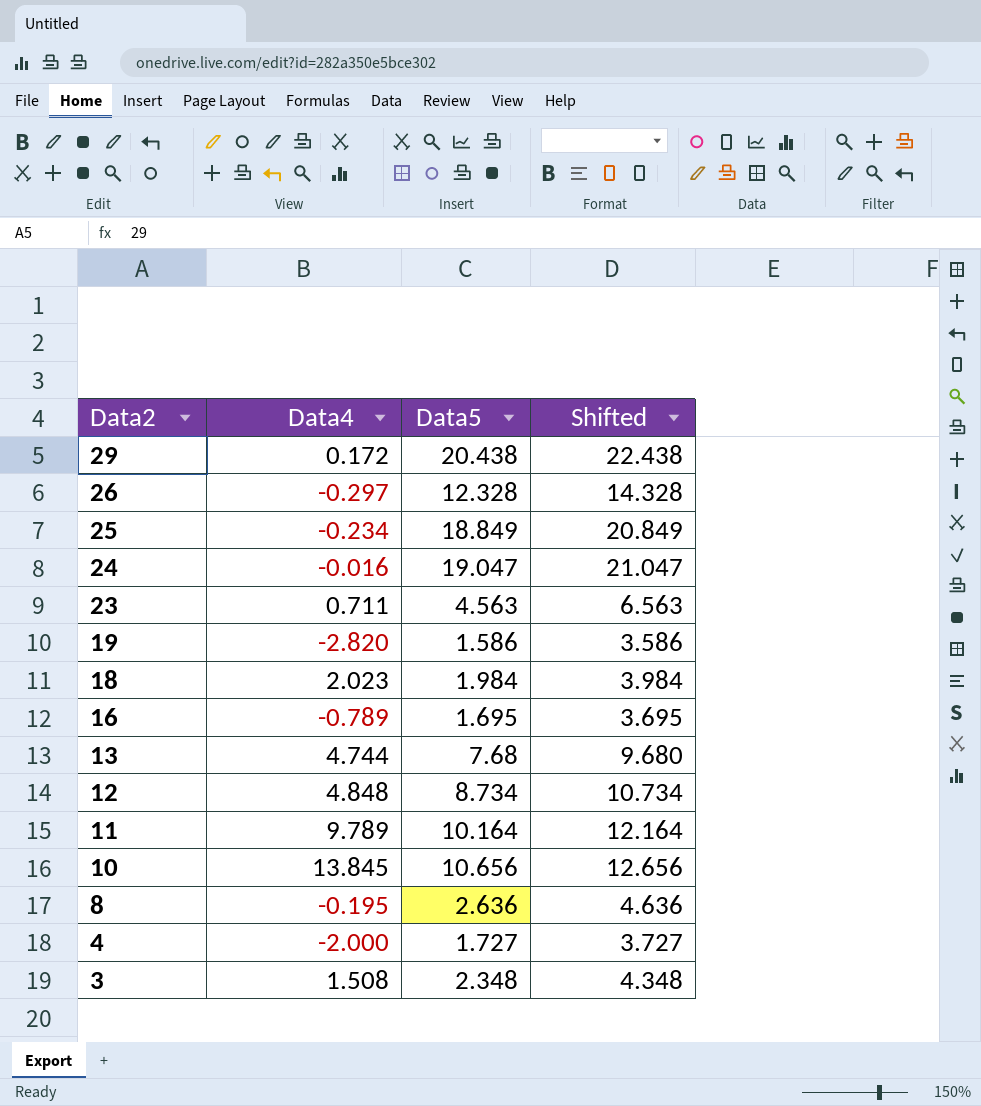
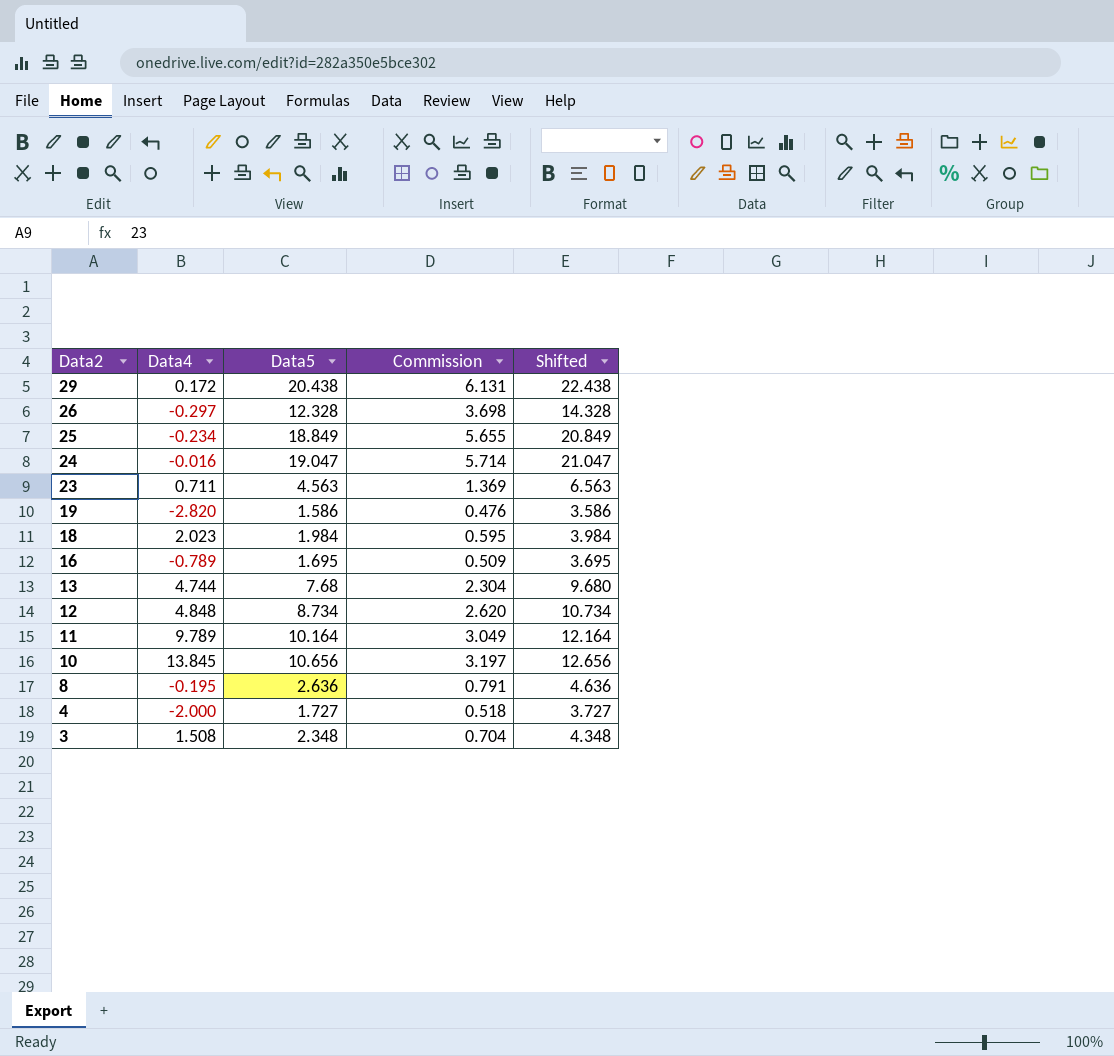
column Commission | formula: none -> [Data5] * 0.3

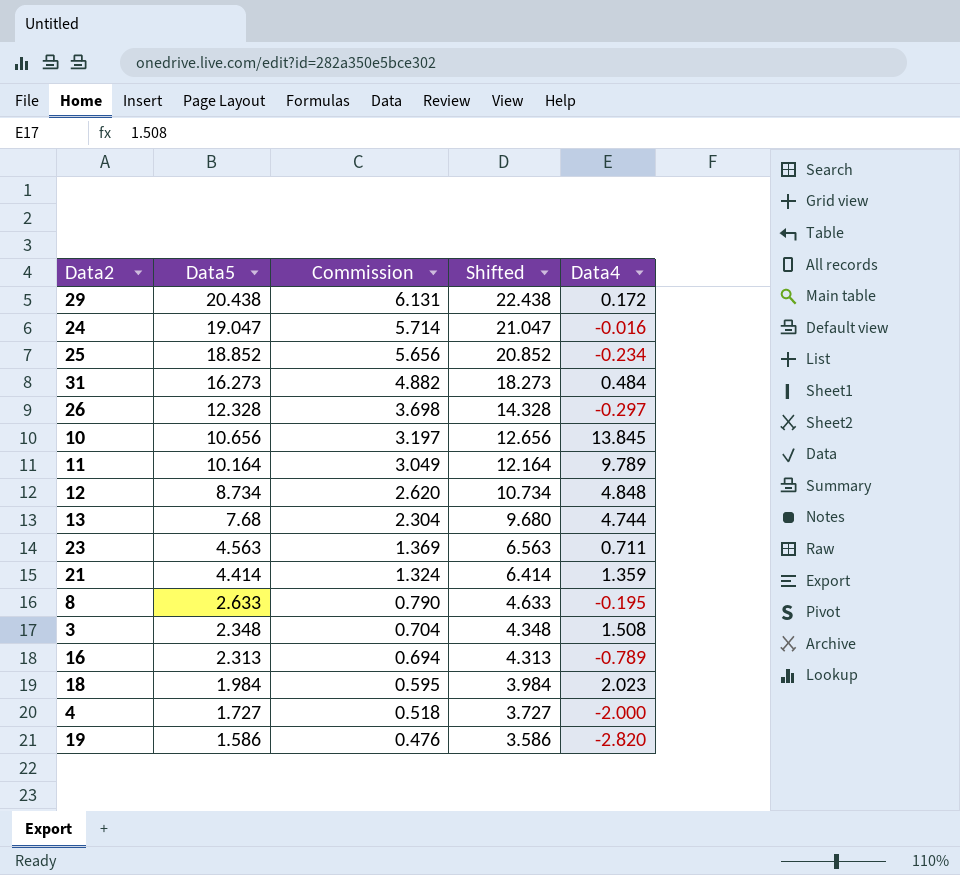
row order: Data2 descending -> Data5 descending
column Data4 | position: 2 -> 5
25 | Data5: 18.849 -> 18.852
25 | Commission: 5.655 -> 5.656
25 | Shifted: 20.849 -> 20.852
row 31: none -> 16.273 | 4.882 | 18.273 | 0.484
row 21: none -> 4.414 | 1.324 | 6.414 | 1.359
8 | Data5: 2.636 -> 2.633
8 | Commission: 0.791 -> 0.790
8 | Shifted: 4.636 -> 4.633
16 | Data5: 1.695 -> 2.313
16 | Commission: 0.509 -> 0.694
16 | Shifted: 3.695 -> 4.313

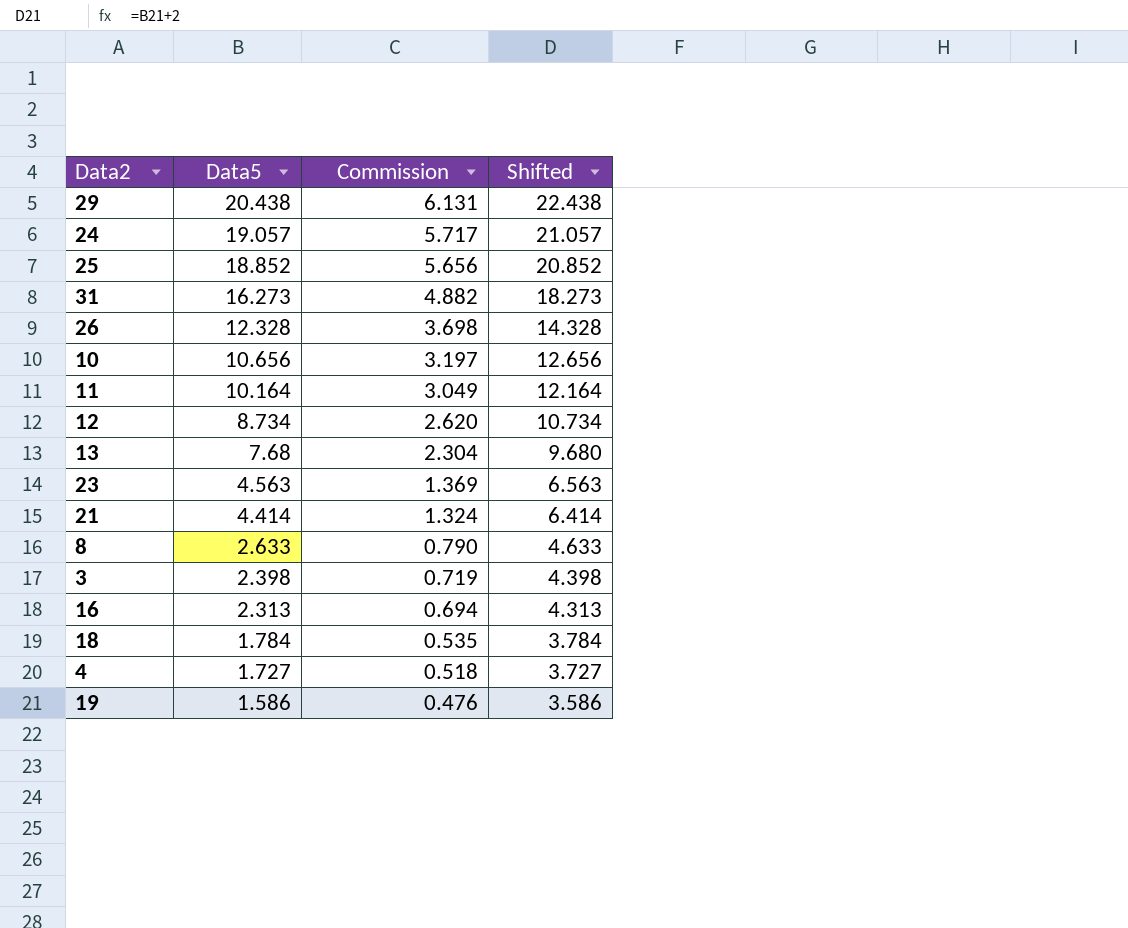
column Data4 | position: 5 -> none
24 | Data5: 19.047 -> 19.057
24 | Commission: 5.714 -> 5.717
24 | Shifted: 21.047 -> 21.057
3 | Data5: 2.348 -> 2.398
3 | Commission: 0.704 -> 0.719
3 | Shifted: 4.348 -> 4.398
18 | Data5: 1.984 -> 1.784
18 | Commission: 0.595 -> 0.535
18 | Shifted: 3.984 -> 3.784

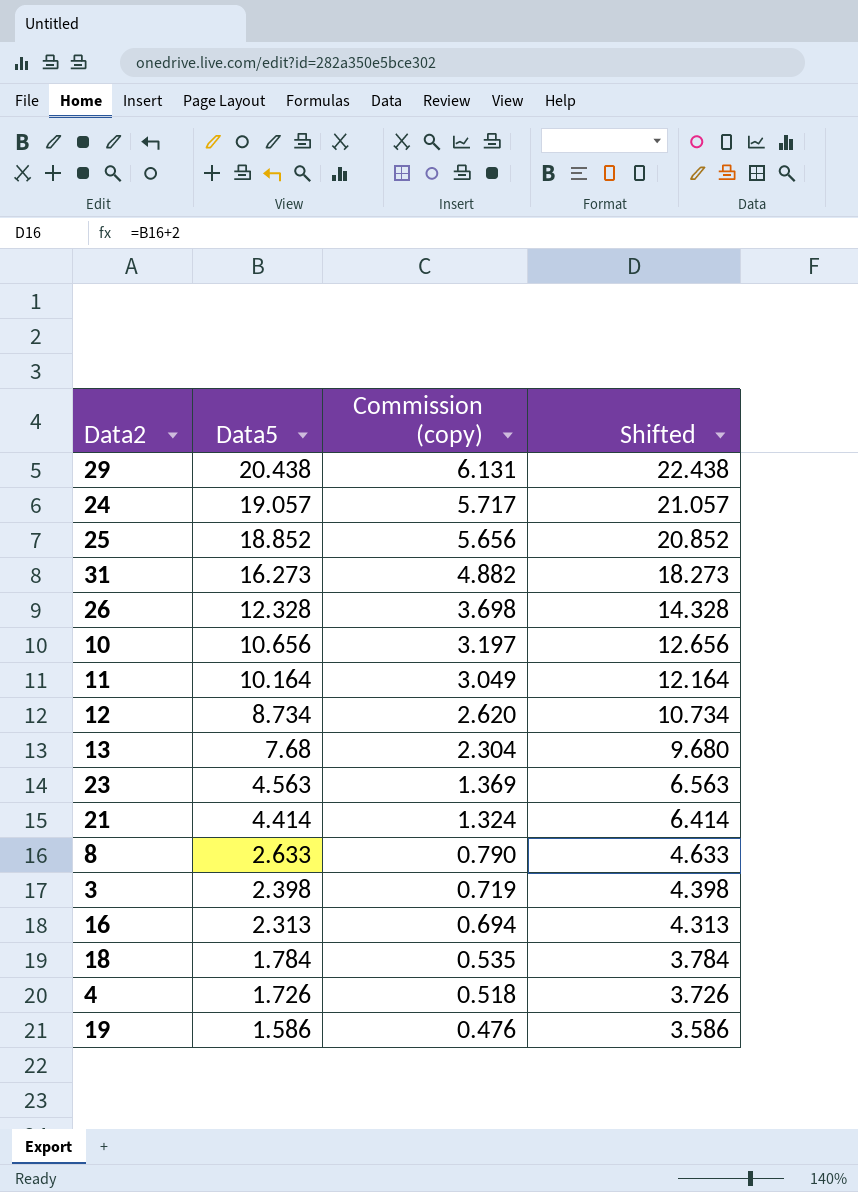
column name: Commission -> Commission (copy)
4 | Data5: 1.727 -> 1.726
4 | Shifted: 3.727 -> 3.726

